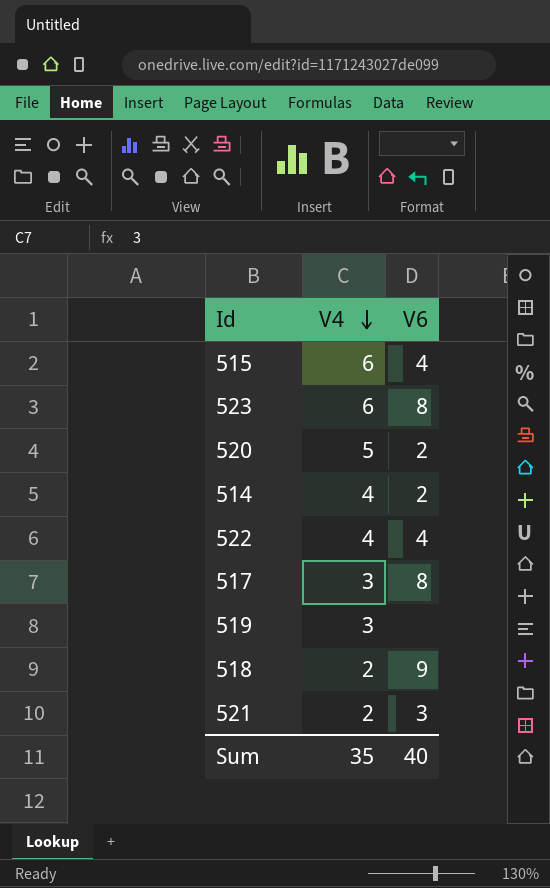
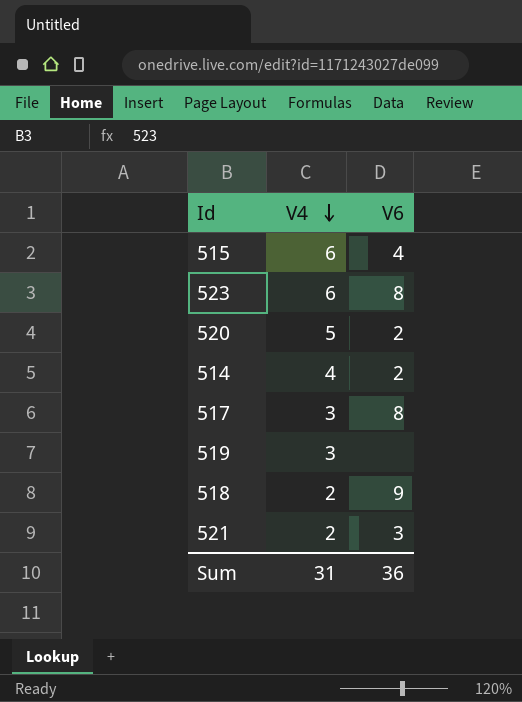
row 522: 4 | 4 -> none
Sum | V4: 35 -> 31
Sum | V6: 40 -> 36

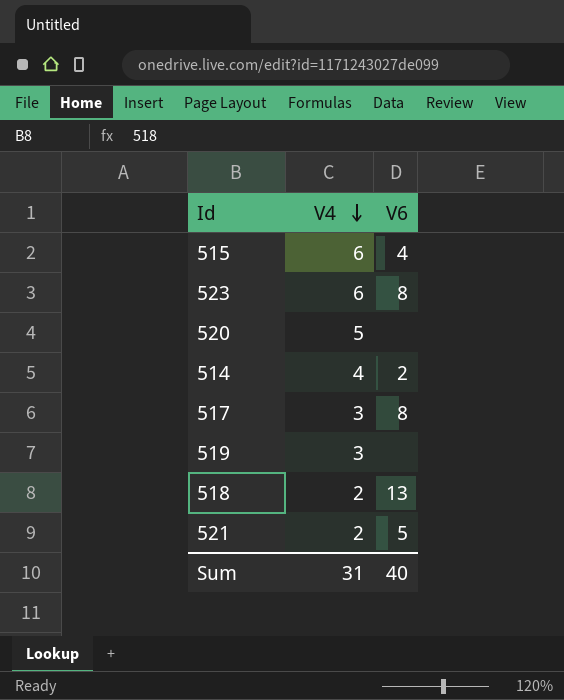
520 | V6: 2 -> none
518 | V6: 9 -> 13
521 | V6: 3 -> 5
Sum | V6: 36 -> 40

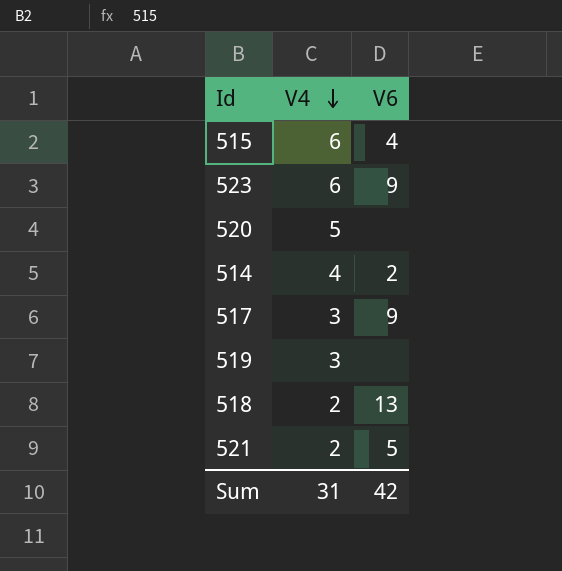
523 | V6: 8 -> 9
517 | V6: 8 -> 9
Sum | V6: 40 -> 42

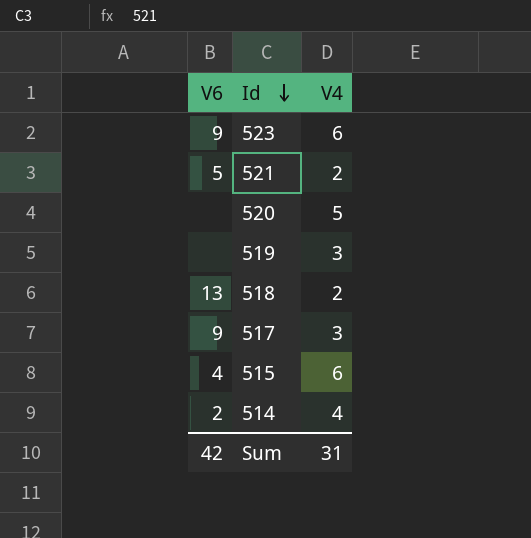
row order: V4 descending -> Id descending
column V6 | position: 3 -> 1

